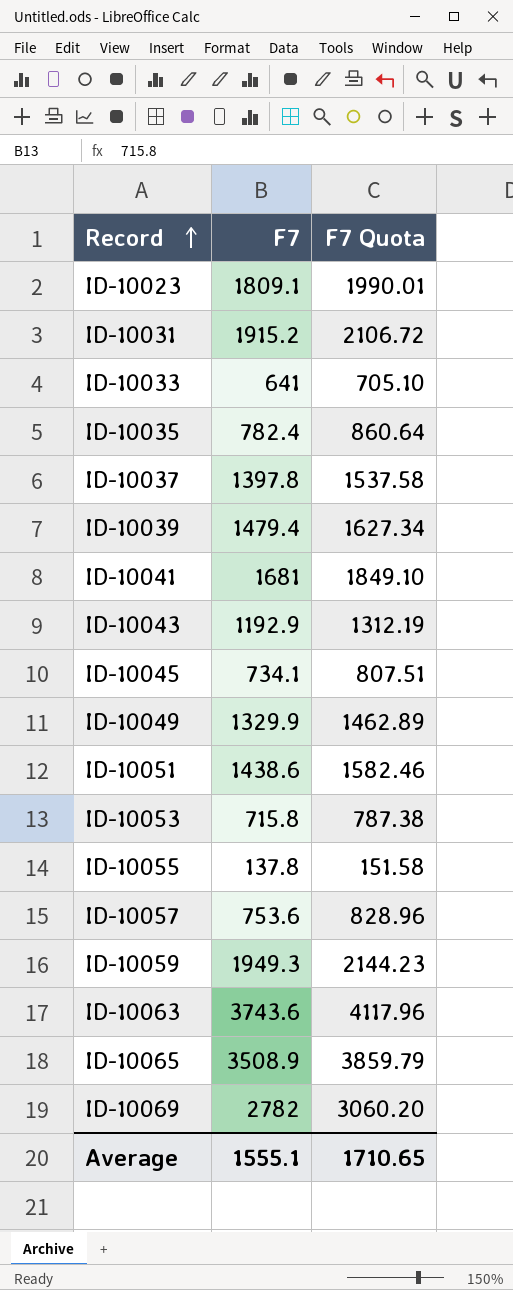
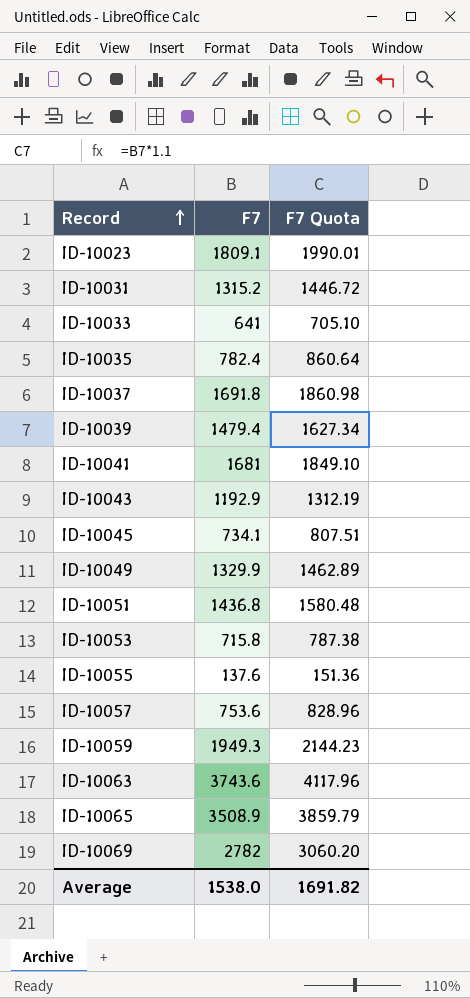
ID-10031 | F7: 1915.2 -> 1315.2
ID-10031 | F7 Quota: 2106.72 -> 1446.72
ID-10037 | F7: 1397.8 -> 1691.8
ID-10037 | F7 Quota: 1537.58 -> 1860.98
ID-10051 | F7: 1438.6 -> 1436.8
ID-10051 | F7 Quota: 1582.46 -> 1580.48
ID-10055 | F7: 137.8 -> 137.6
ID-10055 | F7 Quota: 151.58 -> 151.36
Average | F7: 1555.1 -> 1538.0
Average | F7 Quota: 1710.65 -> 1691.82

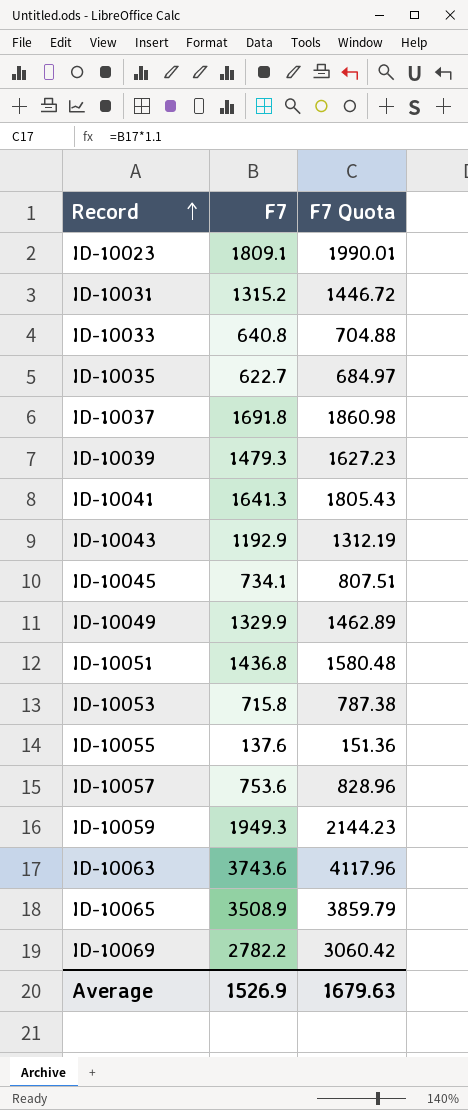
ID-10033 | F7: 641 -> 640.8
ID-10033 | F7 Quota: 705.10 -> 704.88
ID-10035 | F7: 782.4 -> 622.7
ID-10035 | F7 Quota: 860.64 -> 684.97
ID-10039 | F7: 1479.4 -> 1479.3
ID-10039 | F7 Quota: 1627.34 -> 1627.23
ID-10041 | F7: 1681 -> 1641.3
ID-10041 | F7 Quota: 1849.10 -> 1805.43
ID-10069 | F7: 2782 -> 2782.2
ID-10069 | F7 Quota: 3060.20 -> 3060.42
Average | F7: 1538.0 -> 1526.9
Average | F7 Quota: 1691.82 -> 1679.63

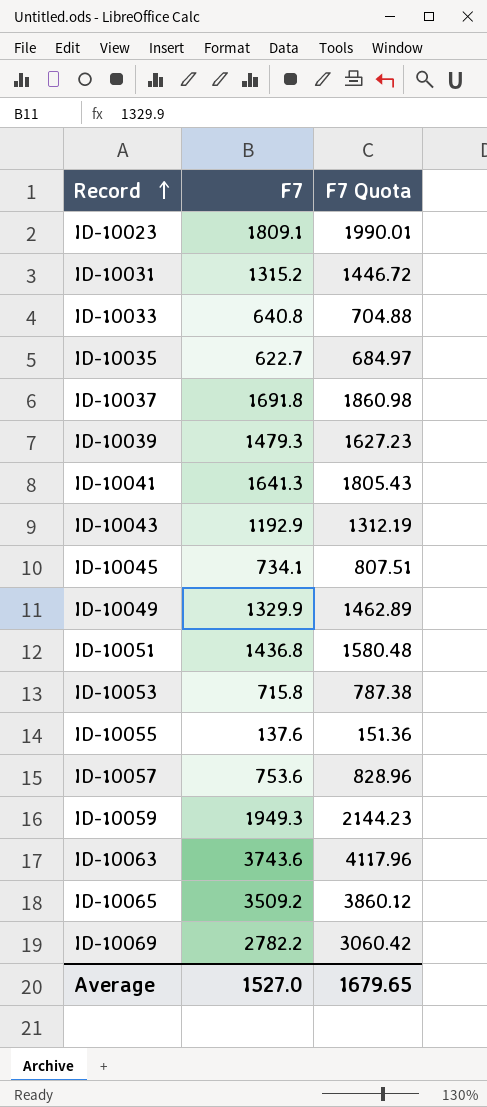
ID-10065 | F7: 3508.9 -> 3509.2
ID-10065 | F7 Quota: 3859.79 -> 3860.12
Average | F7: 1526.9 -> 1527.0
Average | F7 Quota: 1679.63 -> 1679.65

